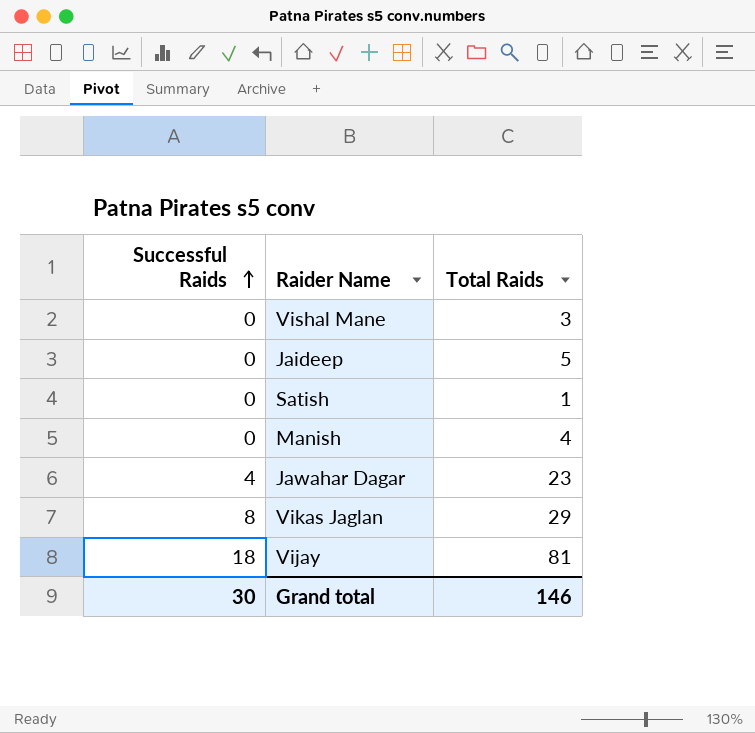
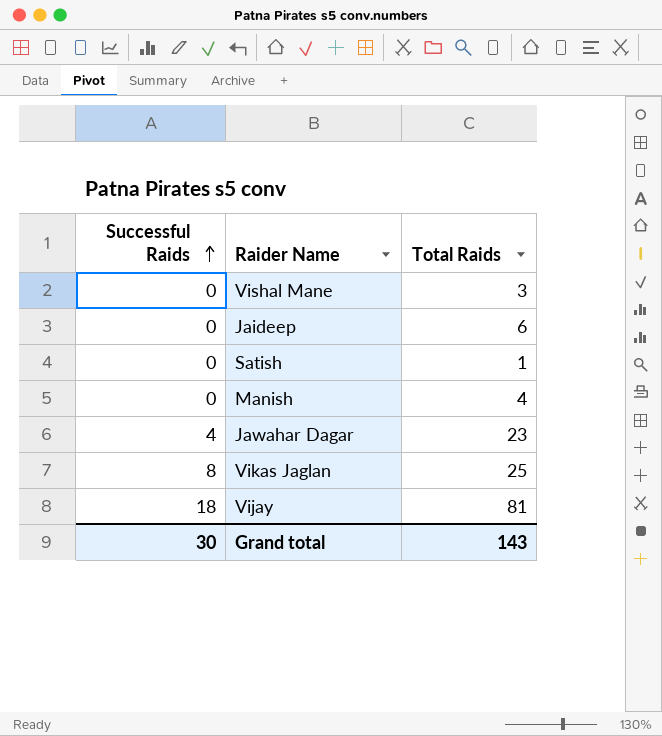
Jaideep | Total Raids: 5 -> 6
Vikas Jaglan | Total Raids: 29 -> 25
Grand total | Total Raids: 146 -> 143

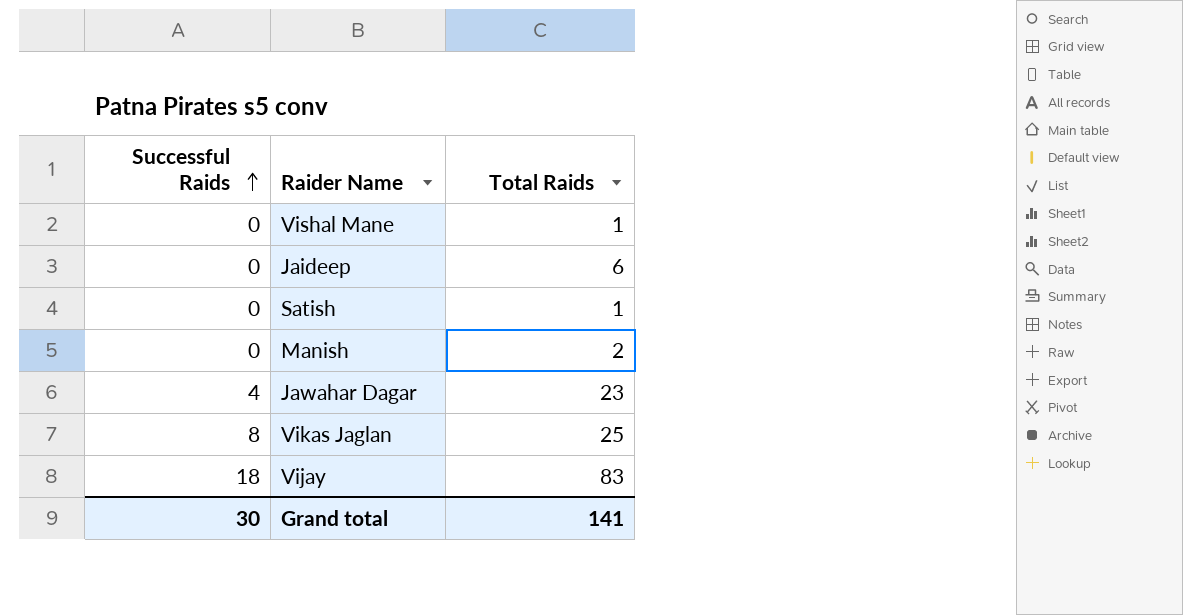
Vishal Mane | Total Raids: 3 -> 1
Manish | Total Raids: 4 -> 2
Vijay | Total Raids: 81 -> 83
Grand total | Total Raids: 143 -> 141

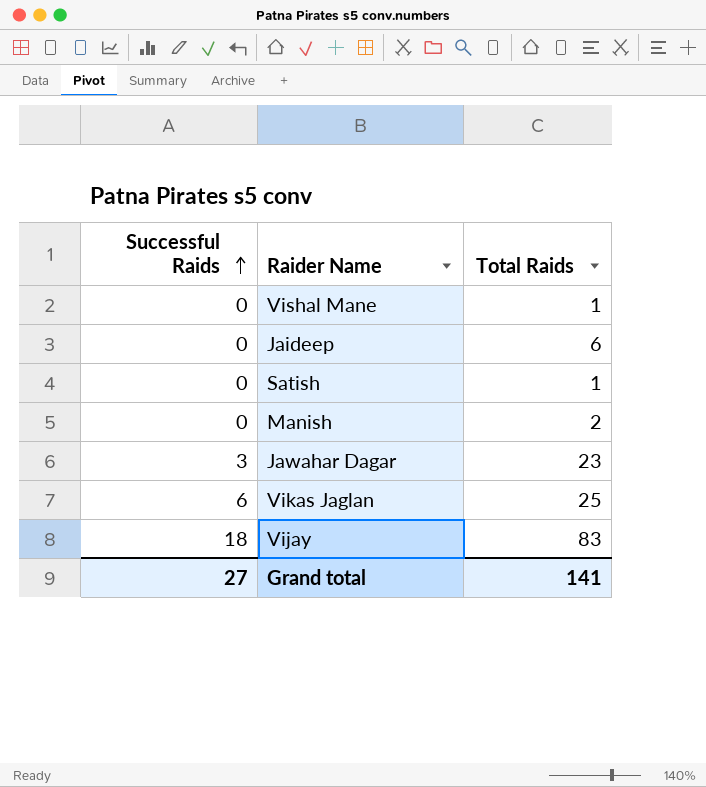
Jawahar Dagar | Successful Raids: 4 -> 3
Vikas Jaglan | Successful Raids: 8 -> 6
Grand total | Successful Raids: 30 -> 27

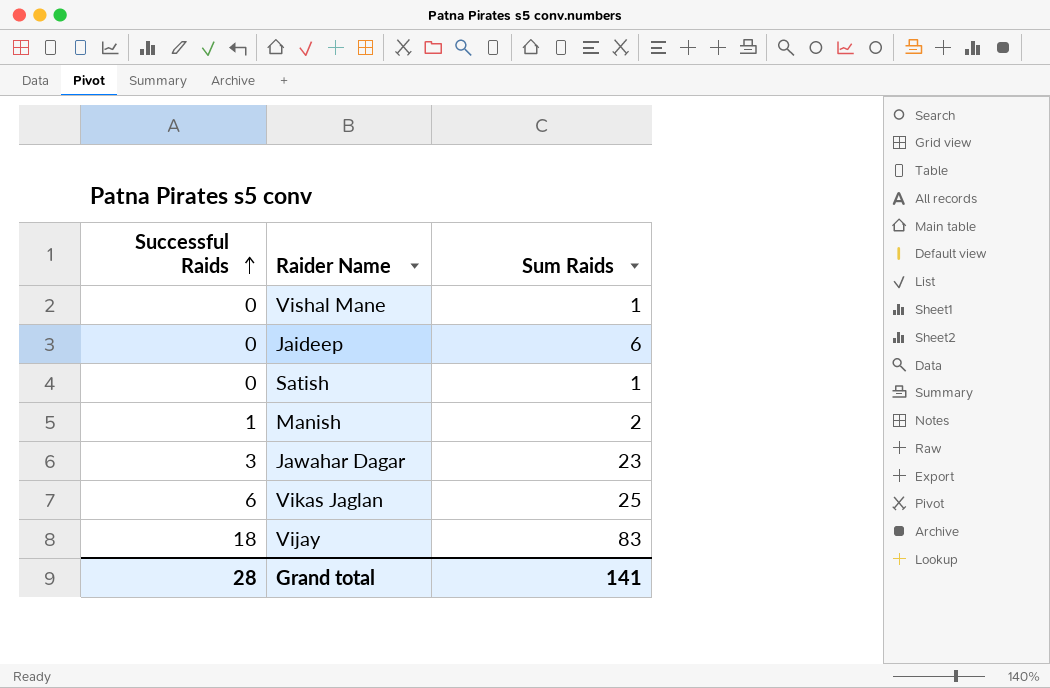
column name: Total Raids -> Sum Raids
Manish | Successful Raids: 0 -> 1
Grand total | Successful Raids: 27 -> 28

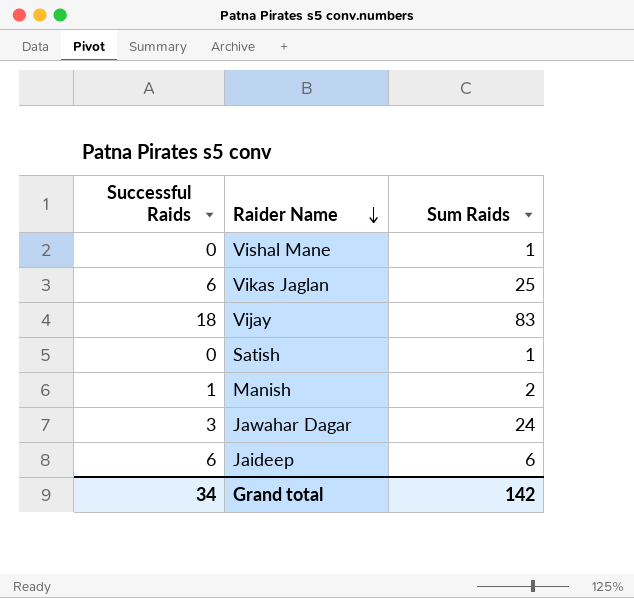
row order: Successful Raids ascending -> Raider Name descending
Jawahar Dagar | Sum Raids: 23 -> 24
Jaideep | Successful Raids: 0 -> 6
Grand total | Successful Raids: 28 -> 34
Grand total | Sum Raids: 141 -> 142

